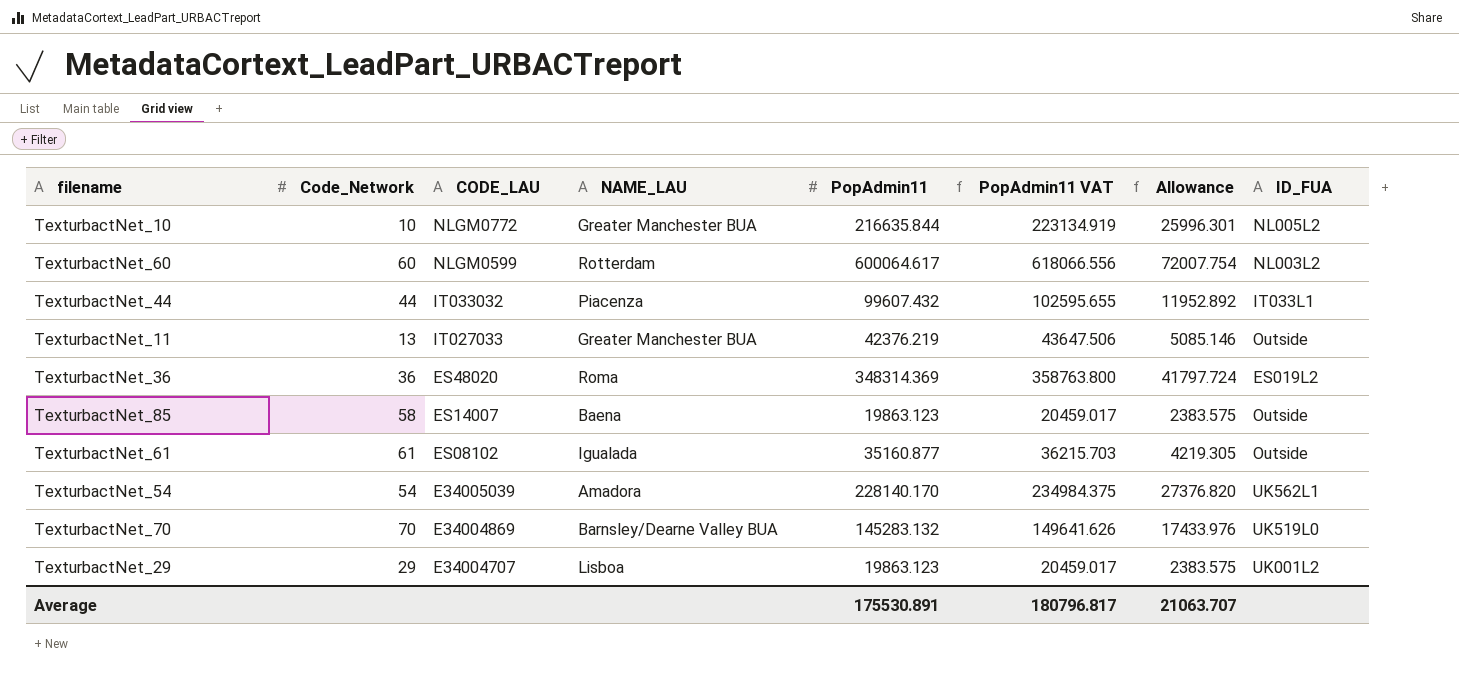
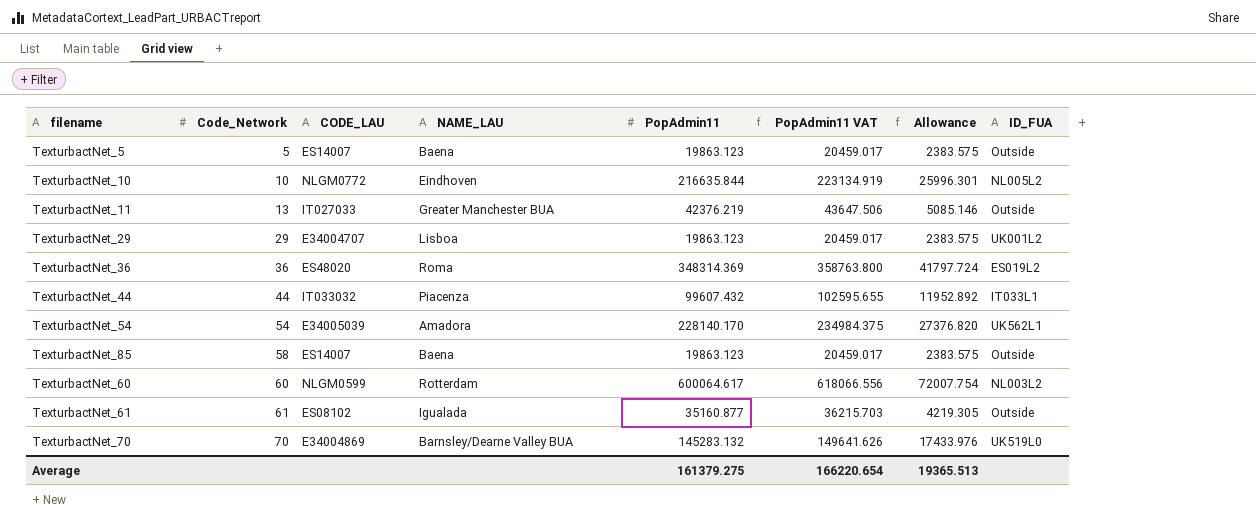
row order: CODE_LAU descending -> Code_Network ascending
row TexturbactNet_5: none -> 5 | ES14007 | Baena | 19863.123 | 20459.017 | 2383.575 | Outside
TexturbactNet_10 | NAME_LAU: Greater Manchester BUA -> Eindhoven
Average | PopAdmin11: 175530.891 -> 161379.275
Average | PopAdmin11 VAT: 180796.817 -> 166220.654
Average | Allowance: 21063.707 -> 19365.513

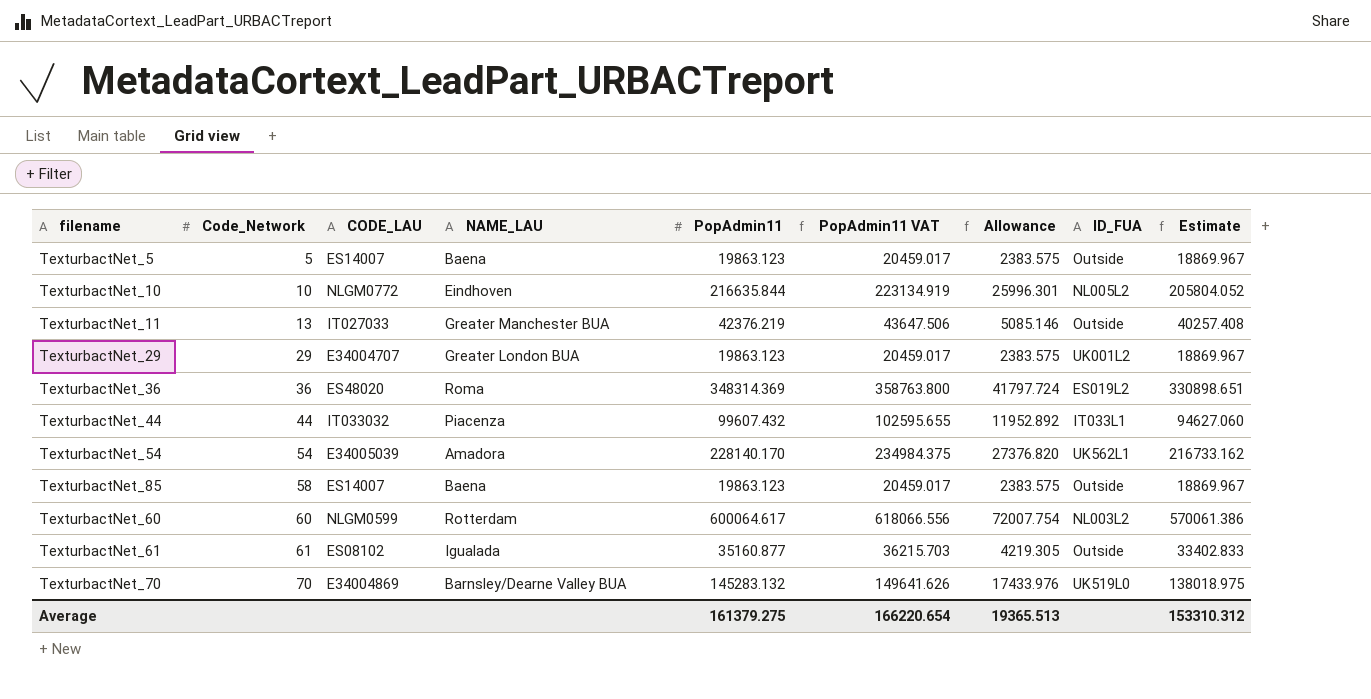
column Estimate | formula: none -> [PopAdmin11] * 0.95
TexturbactNet_29 | NAME_LAU: Lisboa -> Greater London BUA

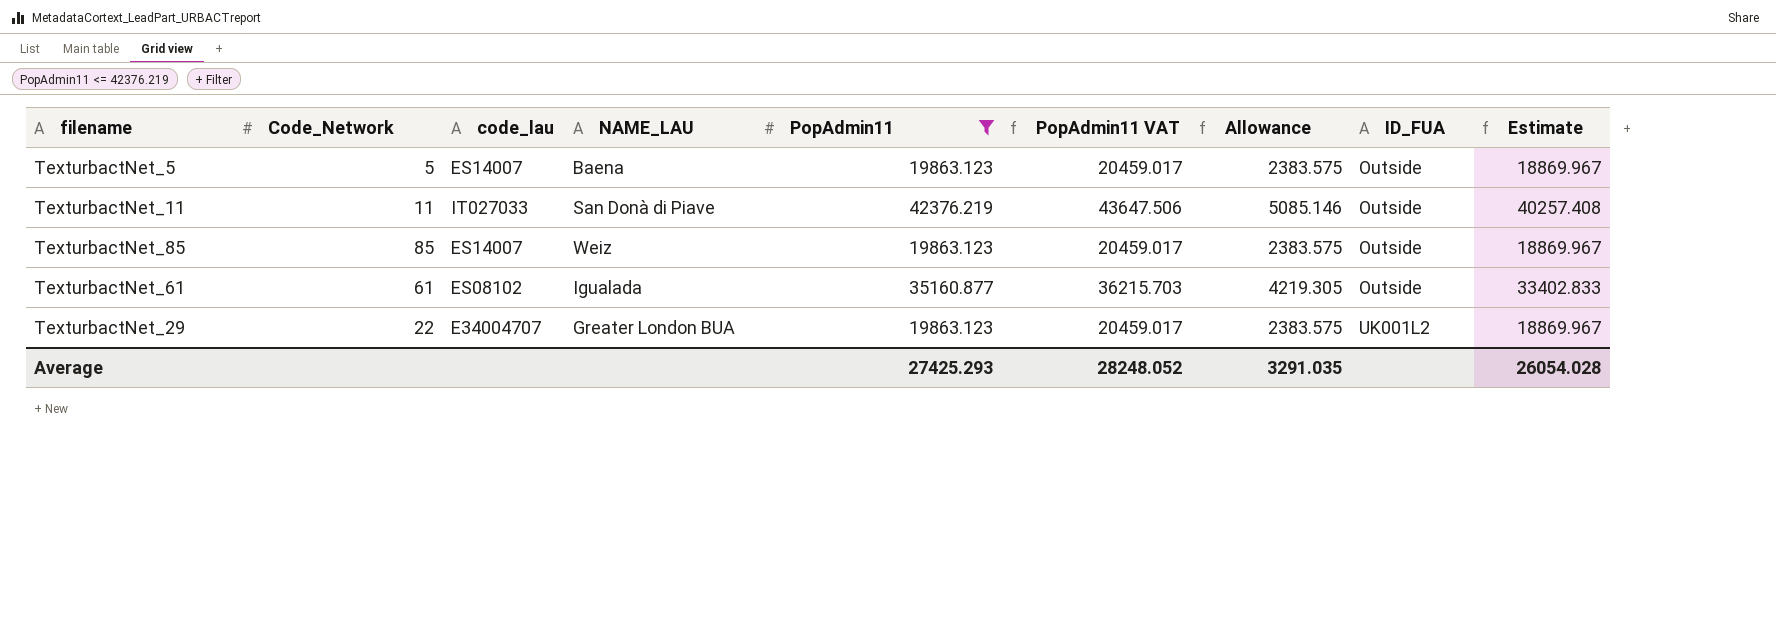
filter: none -> PopAdmin11 <= 42376.219
row order: Code_Network ascending -> ID_FUA ascending
column name: CODE_LAU -> code_lau
TexturbactNet_11 | Code_Network: 13 -> 11
TexturbactNet_11 | NAME_LAU: Greater Manchester BUA -> San Donà di Piave
TexturbactNet_85 | Code_Network: 58 -> 85
TexturbactNet_85 | NAME_LAU: Baena -> Weiz
TexturbactNet_29 | Code_Network: 29 -> 22
Average | PopAdmin11: 161379.275 -> 27425.293
Average | PopAdmin11 VAT: 166220.654 -> 28248.052
Average | Allowance: 19365.513 -> 3291.035
Average | Estimate: 153310.312 -> 26054.028

